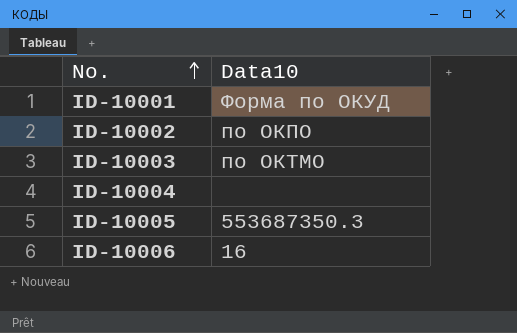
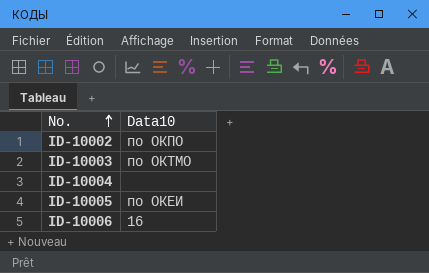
row ID-10001: Форма по ОКУД -> none
ID-10005 | Data10: 553687350.3 -> по ОКЕИ

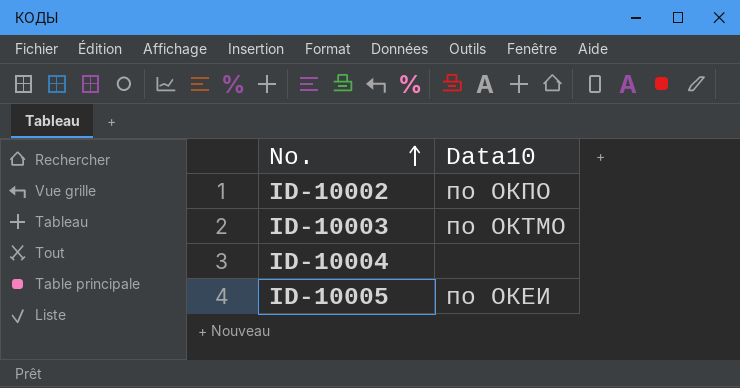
row ID-10006: 16 -> none

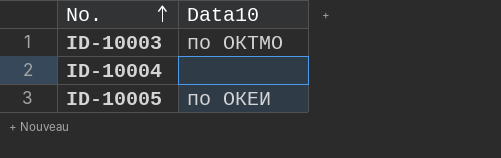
row ID-10002: по ОКПО -> none

